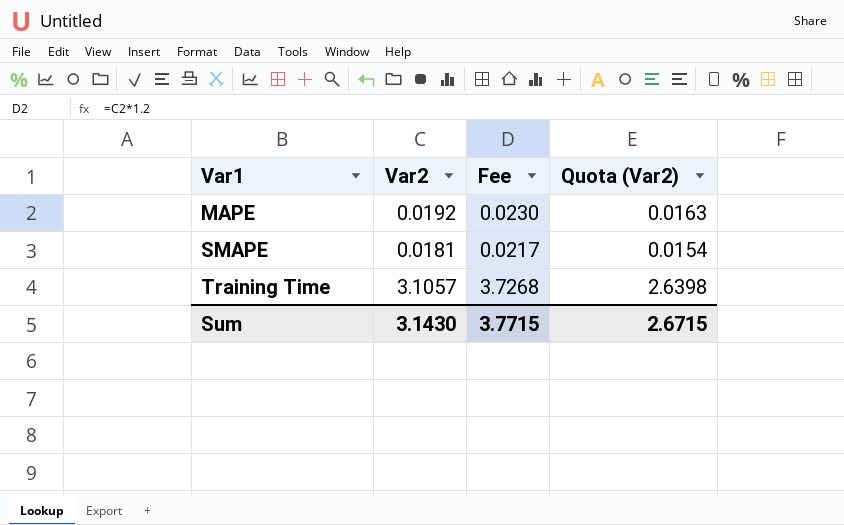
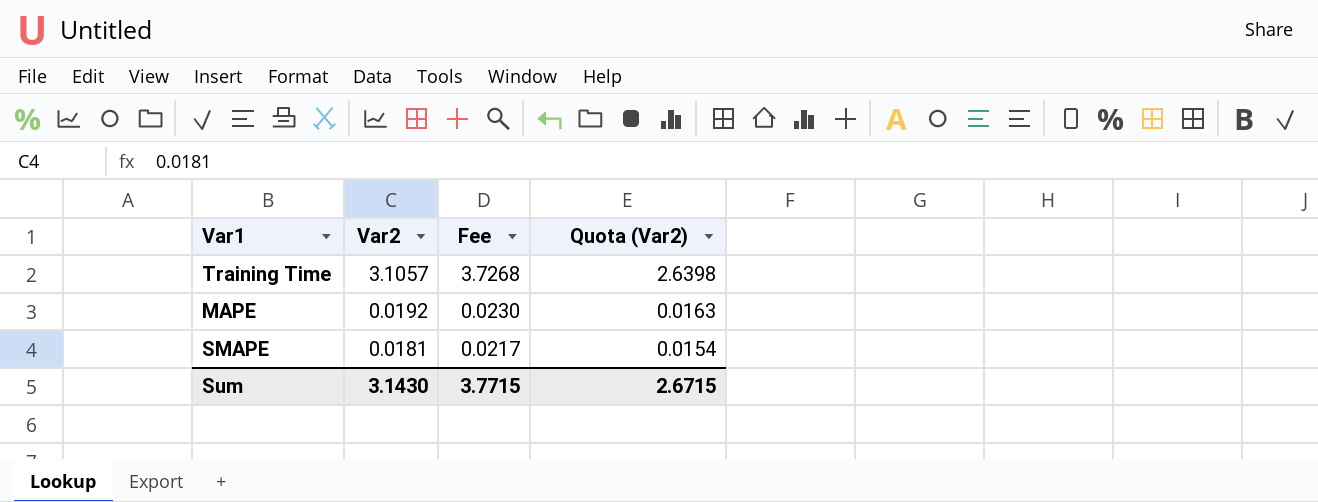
row order: Var1 ascending -> Var2 descending

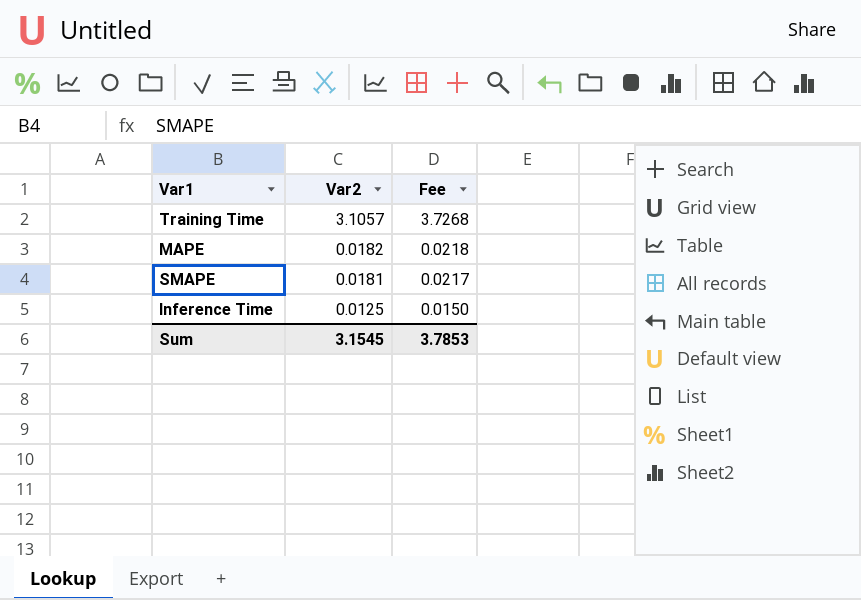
column Quota (Var2) | formula: [Var2] * 0.85 -> none
MAPE | Var2: 0.0192 -> 0.0182
MAPE | Fee: 0.0230 -> 0.0218
row Inference Time: none -> 0.0125 | 0.0150
Sum | Var2: 3.1430 -> 3.1545
Sum | Fee: 3.7715 -> 3.7853

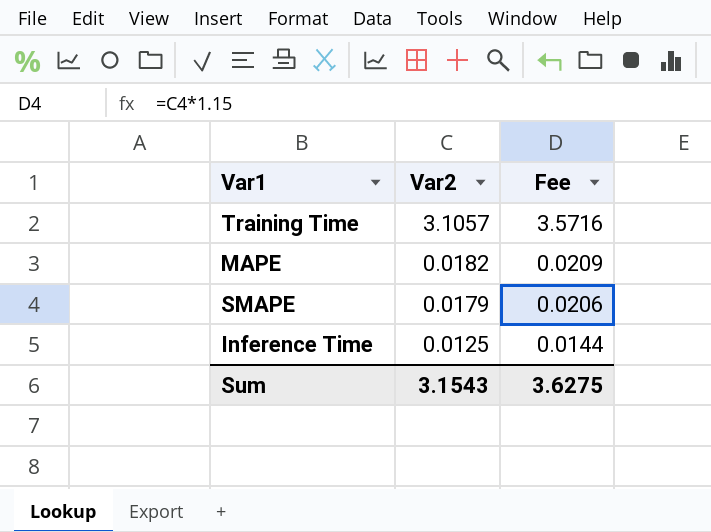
column Fee | formula: [Var2] * 1.2 -> [Var2] * 1.15
SMAPE | Var2: 0.0181 -> 0.0179
Sum | Var2: 3.1545 -> 3.1543
Sum | Fee: 3.7853 -> 3.6275

